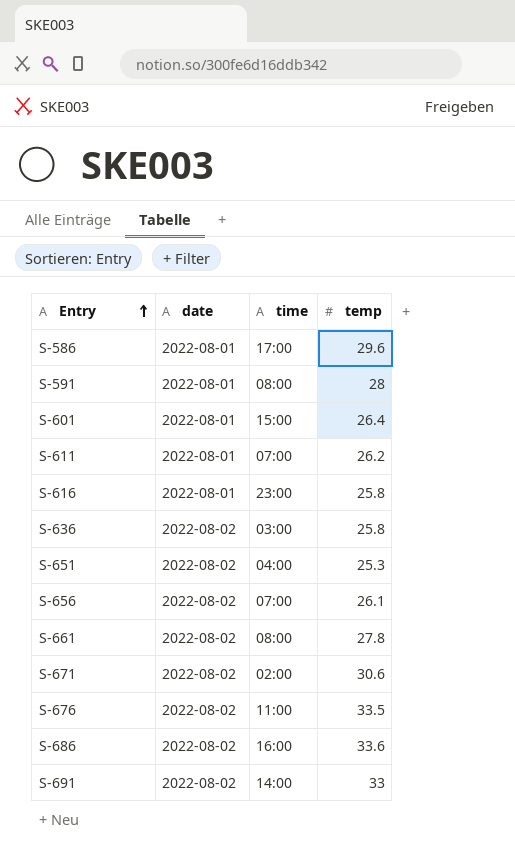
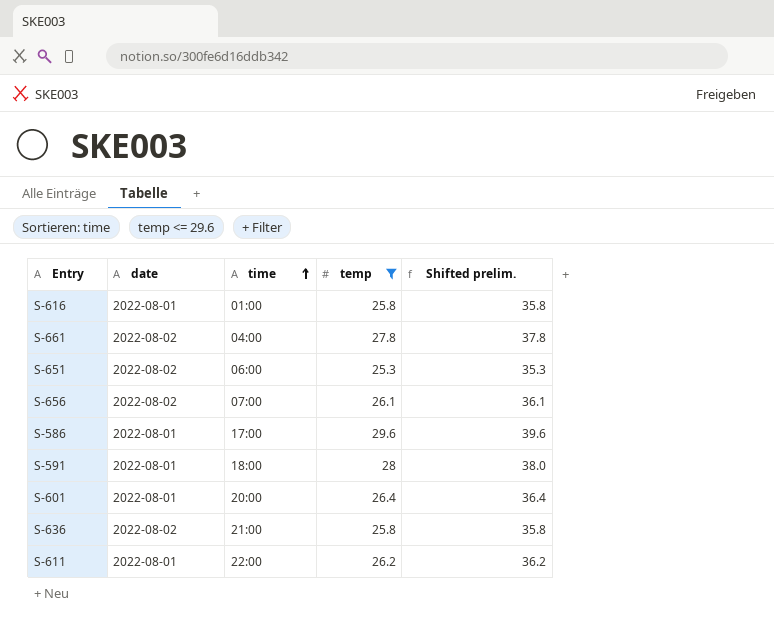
filter: none -> temp <= 29.6
row order: Entry ascending -> time ascending
column Shifted prelim. | formula: none -> [temp] + 10
S-616 | time: 23:00 -> 01:00
S-661 | time: 08:00 -> 04:00
S-651 | time: 04:00 -> 06:00
S-591 | time: 08:00 -> 18:00
S-601 | time: 15:00 -> 20:00
S-636 | time: 03:00 -> 21:00
S-611 | time: 07:00 -> 22:00

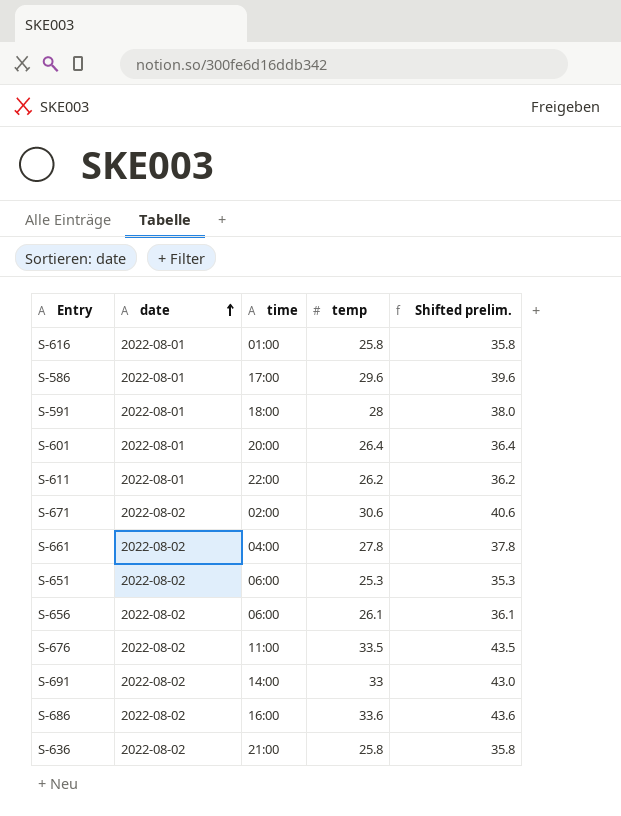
filter: temp <= 29.6 -> none
row order: time ascending -> date ascending
S-656 | time: 07:00 -> 06:00

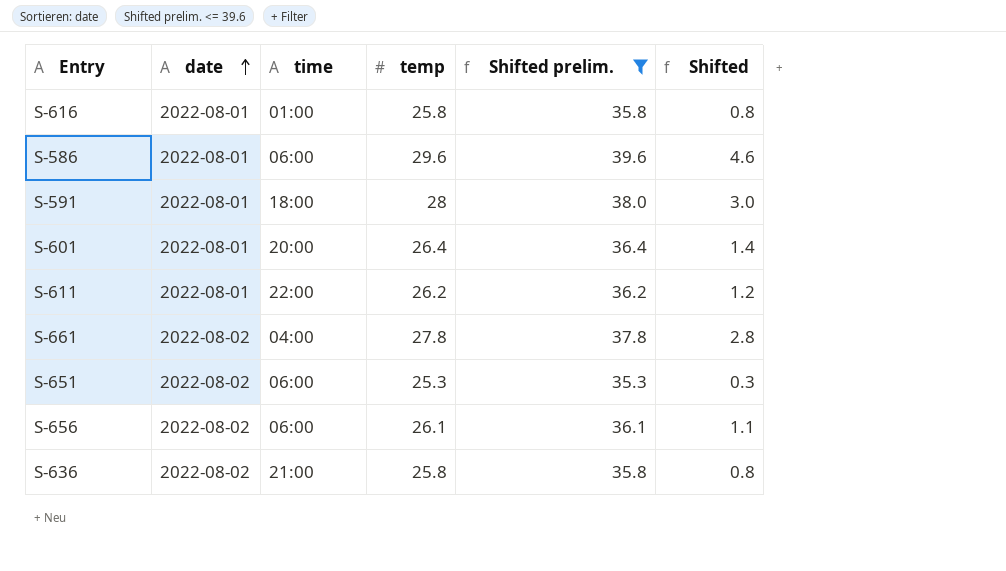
filter: none -> Shifted prelim. <= 39.6
column Shifted | formula: none -> [temp] - 25
S-586 | time: 17:00 -> 06:00

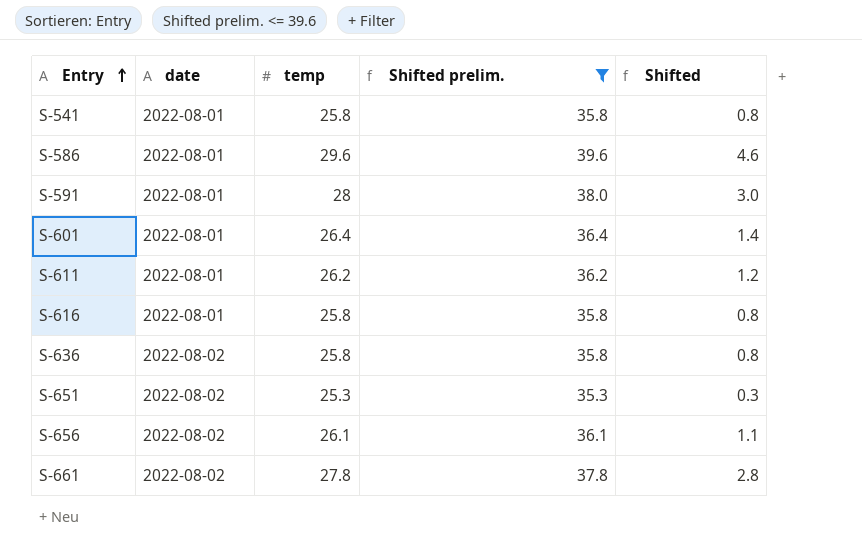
row order: date ascending -> Entry ascending
column time | position: 3 -> none
row S-541: none -> 2022-08-01 | 25.8 | 35.8 | 0.8

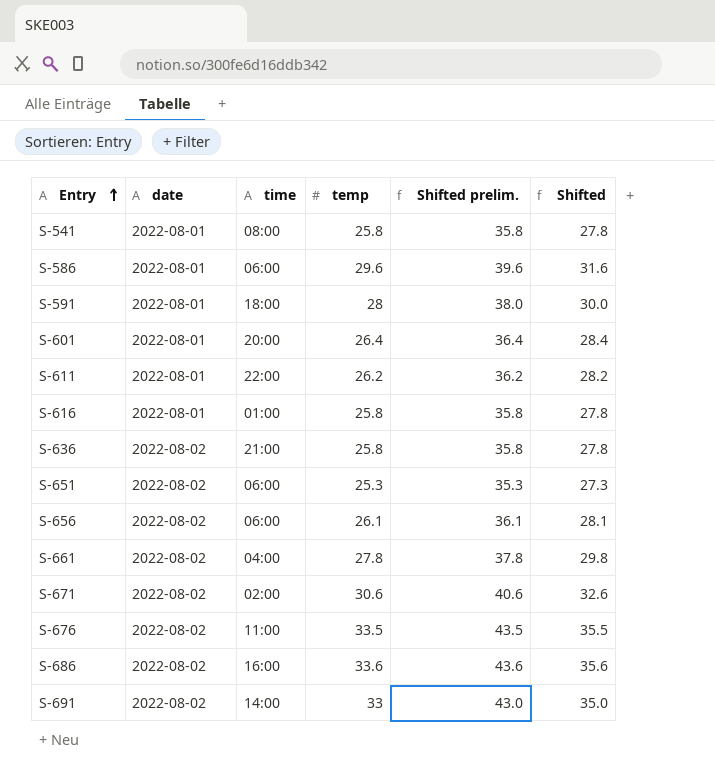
filter: Shifted prelim. <= 39.6 -> none
column time | position: none -> 3
column Shifted | formula: [temp] - 25 -> [temp] + 2

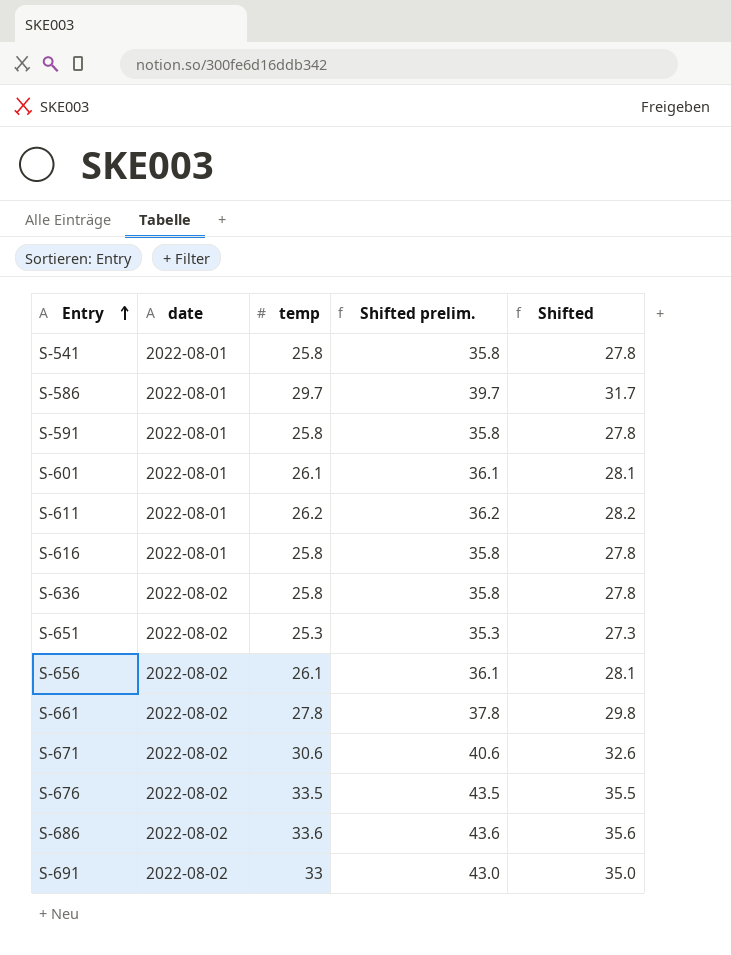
column time | position: 3 -> none
S-586 | temp: 29.6 -> 29.7
S-586 | Shifted prelim.: 39.6 -> 39.7
S-586 | Shifted: 31.6 -> 31.7
S-591 | temp: 28 -> 25.8
S-591 | Shifted prelim.: 38.0 -> 35.8
S-591 | Shifted: 30.0 -> 27.8
S-601 | temp: 26.4 -> 26.1
S-601 | Shifted prelim.: 36.4 -> 36.1
S-601 | Shifted: 28.4 -> 28.1

